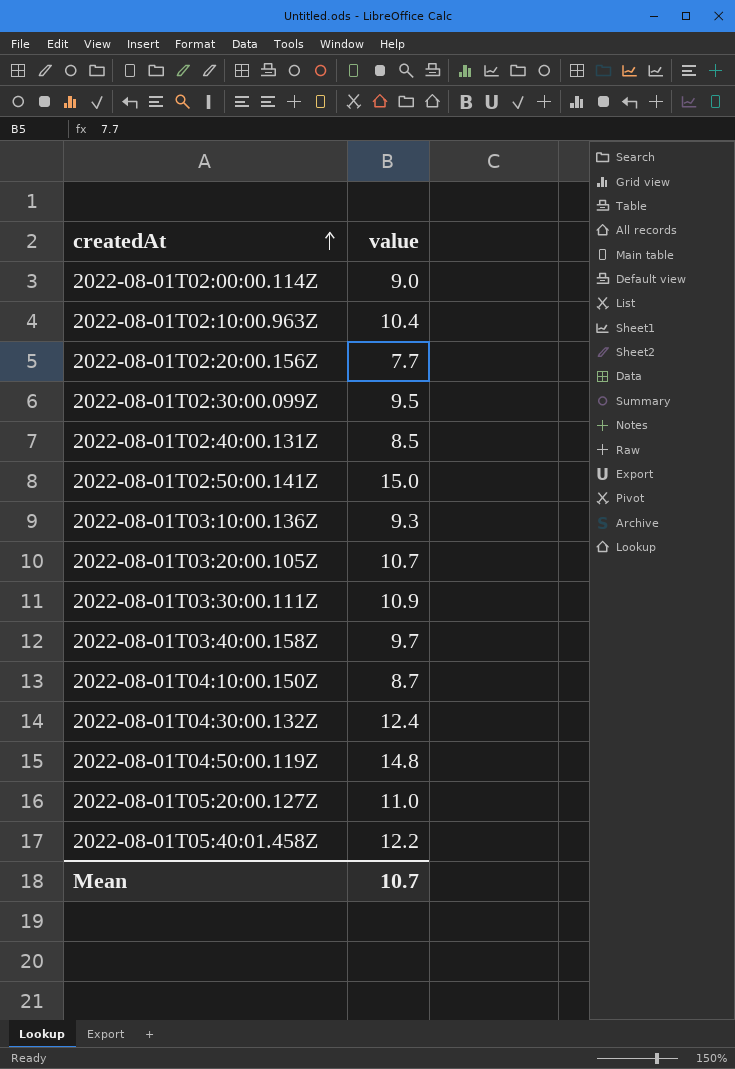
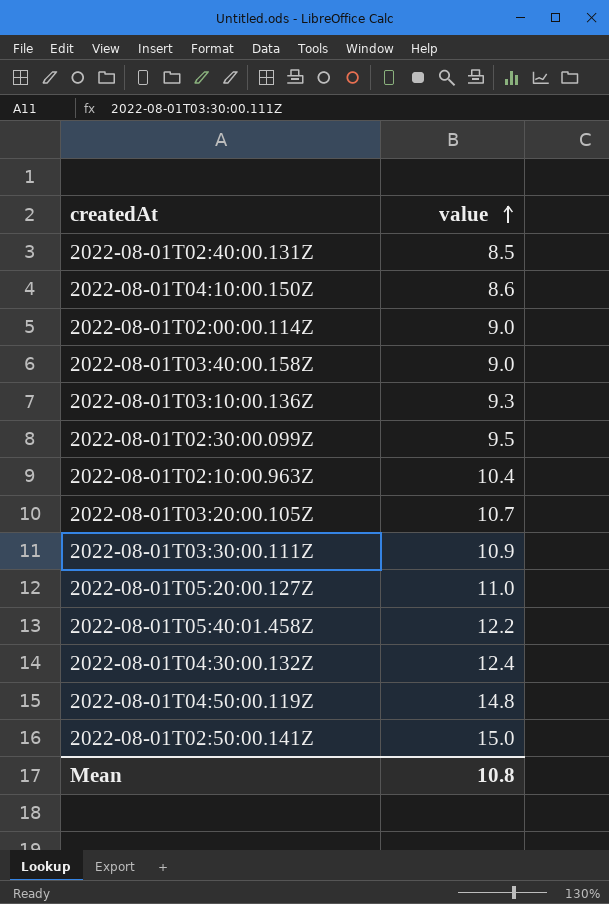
row order: createdAt ascending -> value ascending
row 2022-08-01T02:20:00.156Z: 7.7 -> none
2022-08-01T04:10:00.150Z | value: 8.7 -> 8.6
2022-08-01T03:40:00.158Z | value: 9.7 -> 9.0
Mean | value: 10.7 -> 10.8

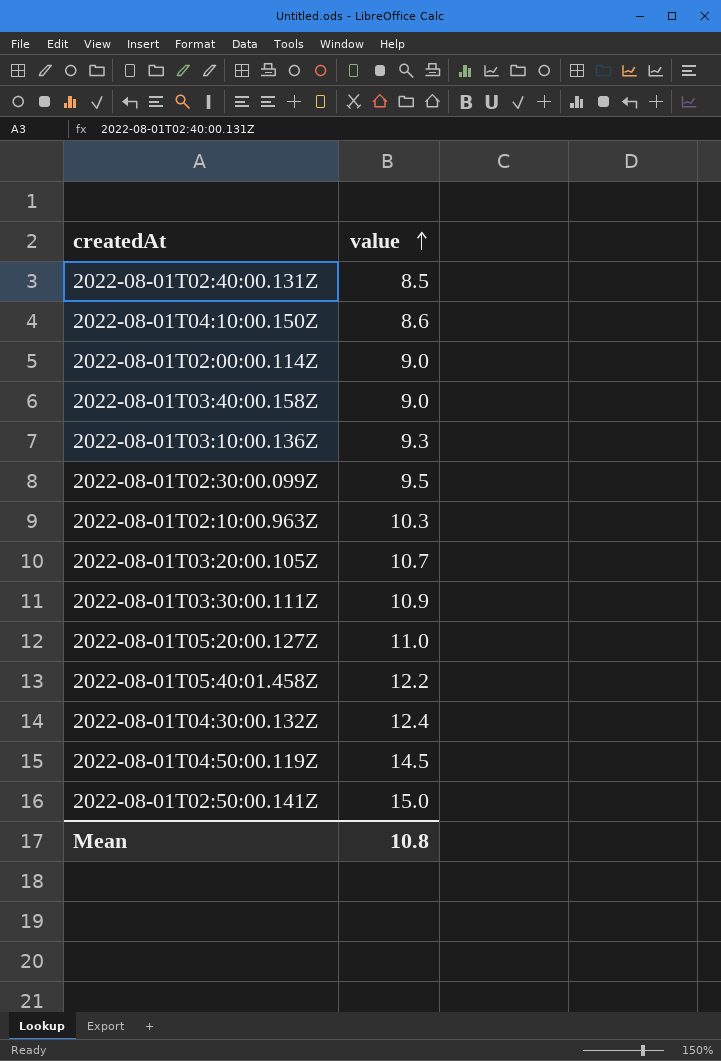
2022-08-01T02:10:00.963Z | value: 10.4 -> 10.3
2022-08-01T04:50:00.119Z | value: 14.8 -> 14.5

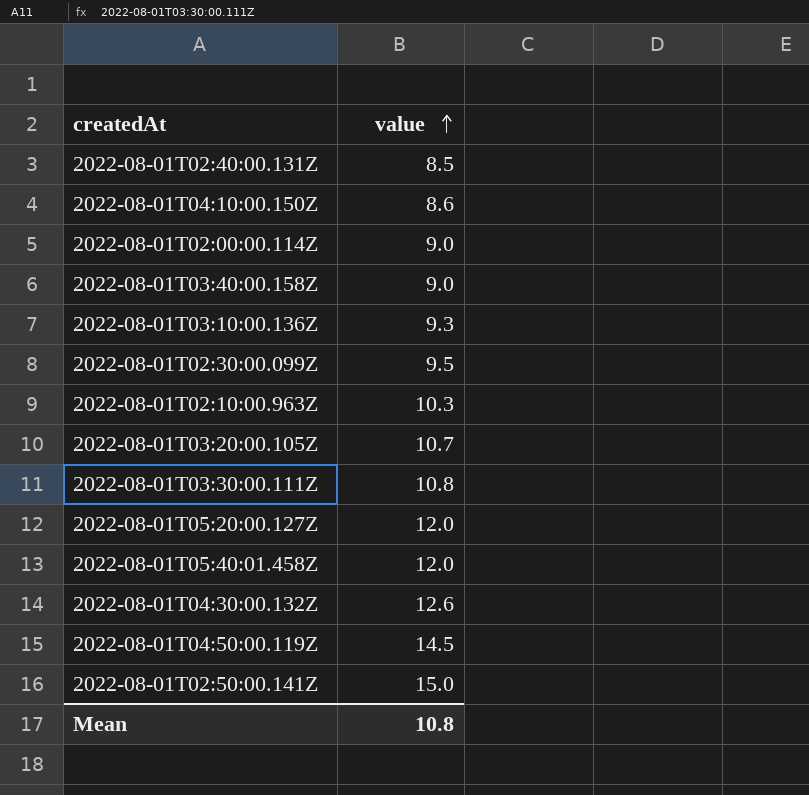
2022-08-01T03:30:00.111Z | value: 10.9 -> 10.8
2022-08-01T05:20:00.127Z | value: 11.0 -> 12.0
2022-08-01T05:40:01.458Z | value: 12.2 -> 12.0
2022-08-01T04:30:00.132Z | value: 12.4 -> 12.6

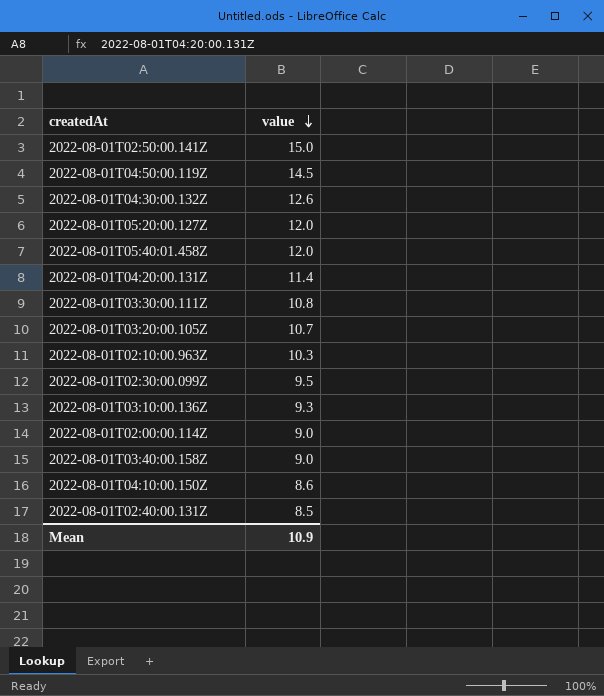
row order: value ascending -> value descending
row 2022-08-01T04:20:00.131Z: none -> 11.4
Mean | value: 10.8 -> 10.9

